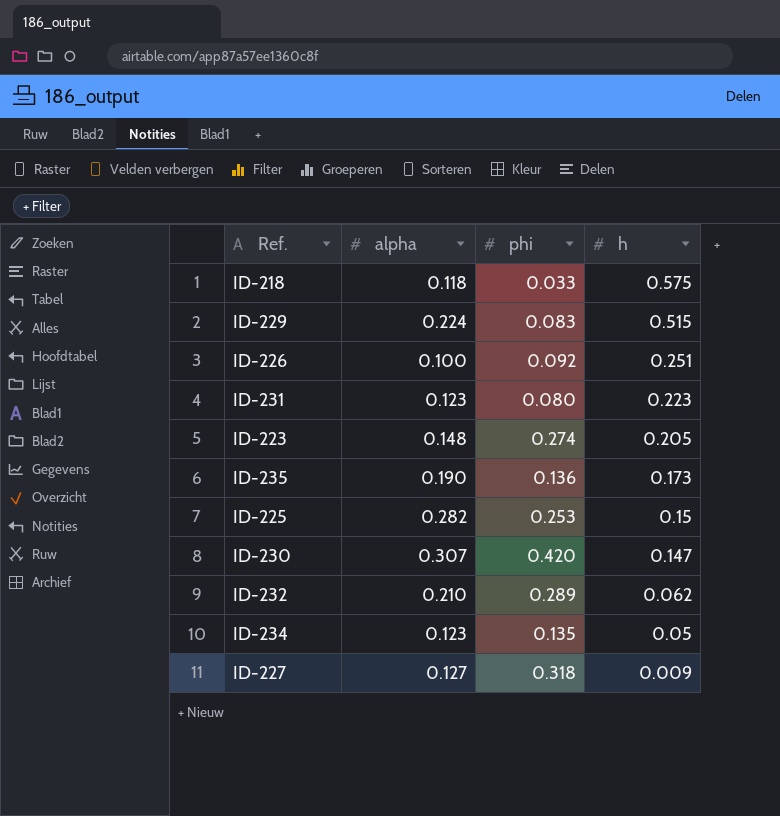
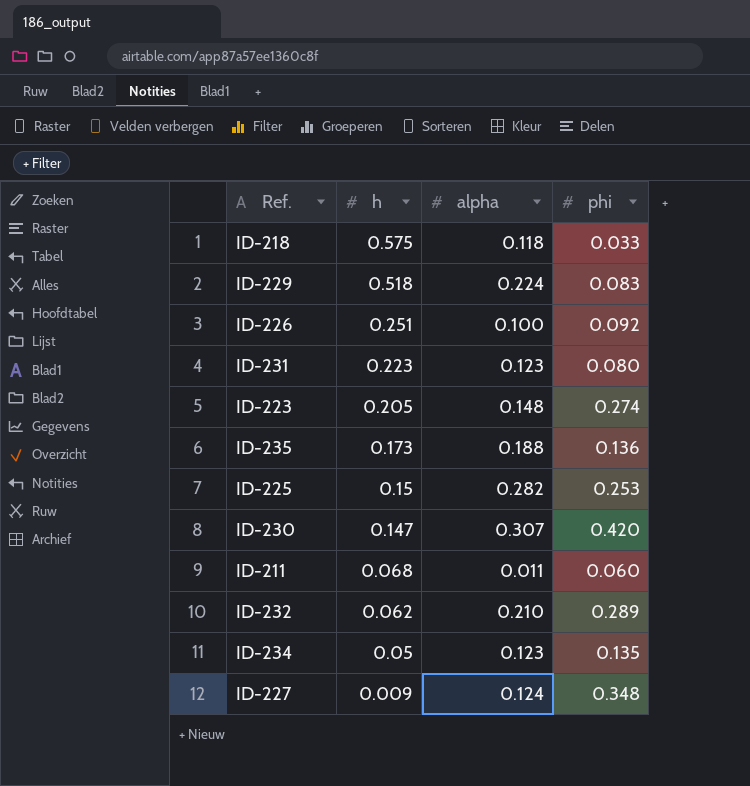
column h | position: 4 -> 2
ID-229 | h: 0.515 -> 0.518
ID-235 | alpha: 0.190 -> 0.188
row ID-211: none -> 0.068 | 0.011 | 0.060
ID-227 | alpha: 0.127 -> 0.124
ID-227 | phi: 0.318 -> 0.348

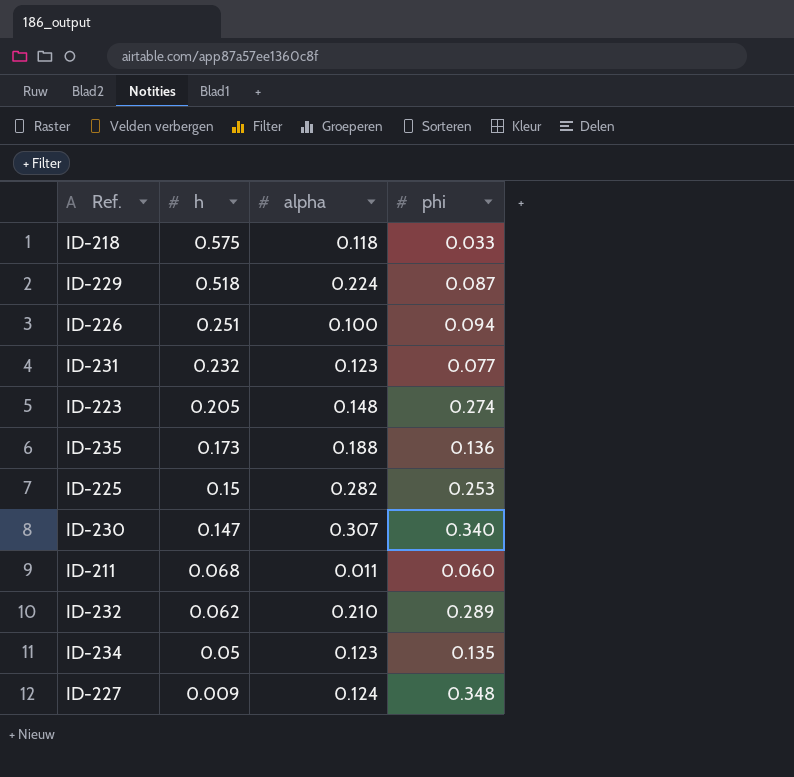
ID-229 | phi: 0.083 -> 0.087
ID-226 | phi: 0.092 -> 0.094
ID-231 | h: 0.223 -> 0.232
ID-231 | phi: 0.080 -> 0.077
ID-230 | phi: 0.420 -> 0.340

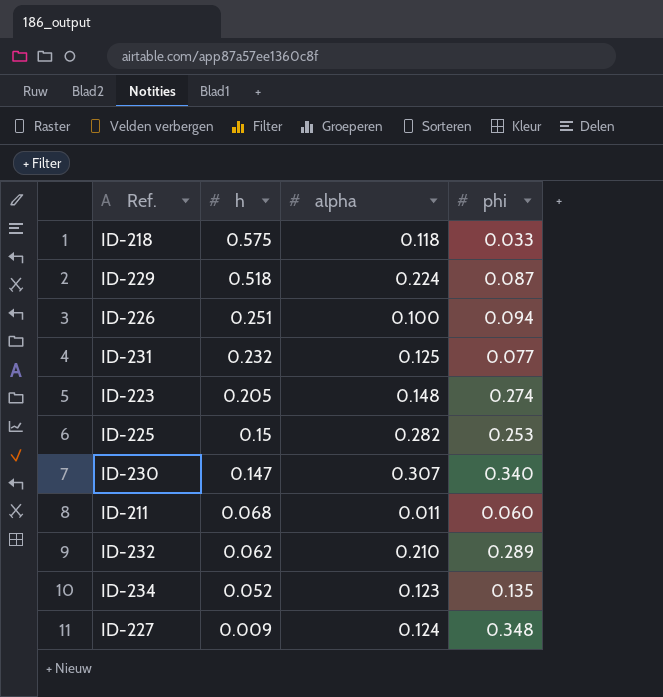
row ID-235: 0.173 | 0.188 | 0.136 -> none
ID-231 | alpha: 0.123 -> 0.125
ID-234 | h: 0.05 -> 0.052

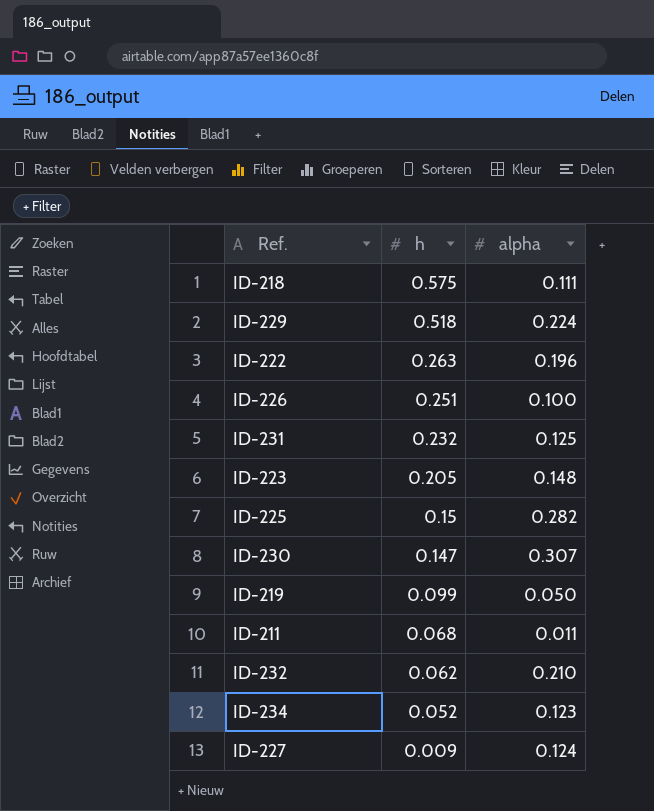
column phi | position: 4 -> none
ID-218 | alpha: 0.118 -> 0.111
row ID-222: none -> 0.263 | 0.196
row ID-219: none -> 0.099 | 0.050

